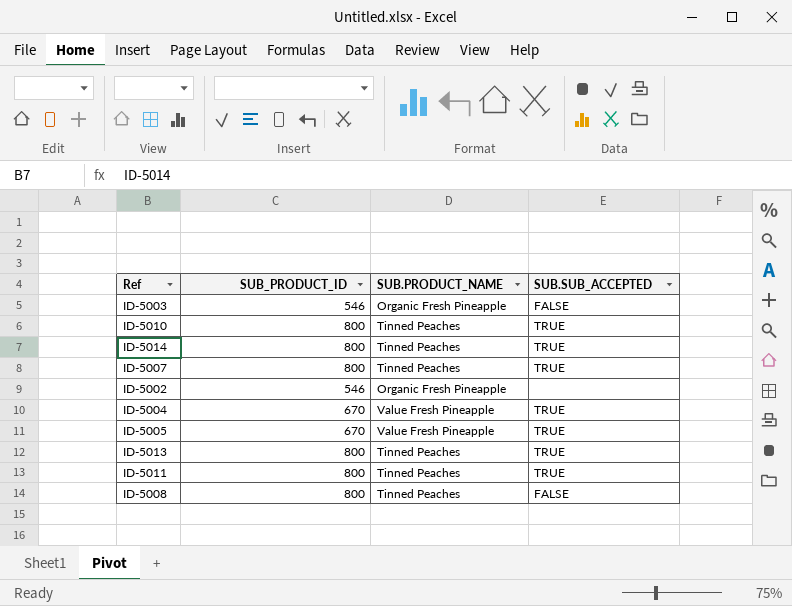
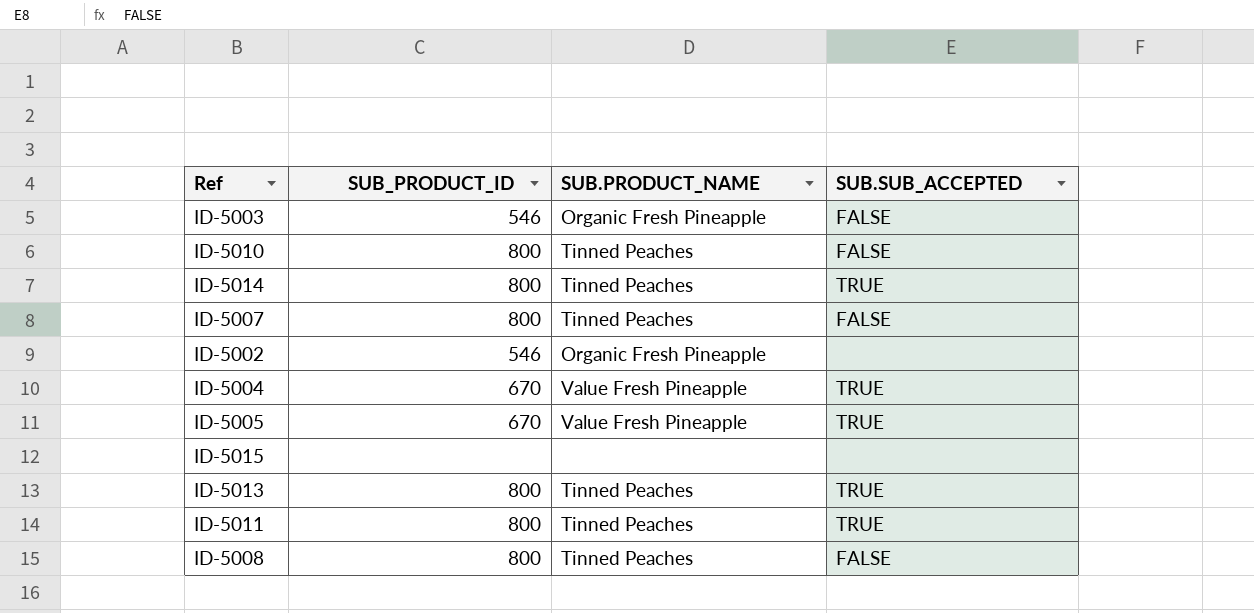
ID-5010 | SUB.SUB_ACCEPTED: TRUE -> FALSE
ID-5007 | SUB.SUB_ACCEPTED: TRUE -> FALSE
row ID-5015: none -> none | none | none

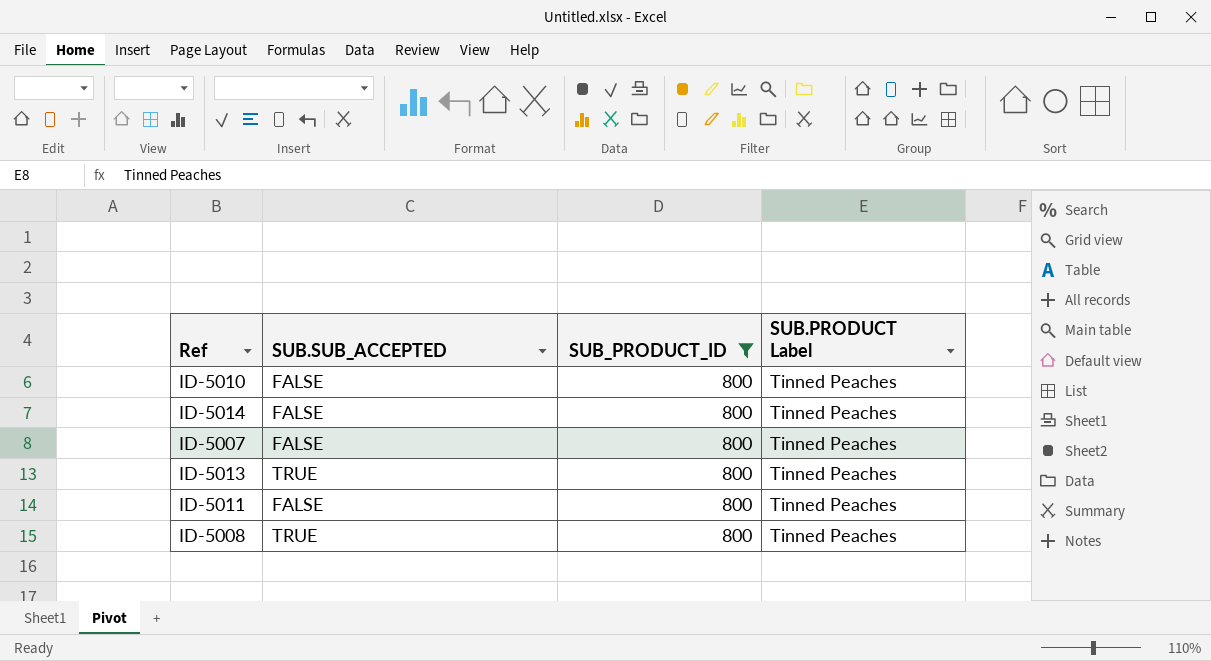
filter: none -> SUB_PRODUCT_ID = 800
column SUB.SUB_ACCEPTED | position: 4 -> 2
column name: SUB.PRODUCT_NAME -> SUB.PRODUCT Label
ID-5014 | SUB.SUB_ACCEPTED: TRUE -> FALSE
ID-5011 | SUB.SUB_ACCEPTED: TRUE -> FALSE
ID-5008 | SUB.SUB_ACCEPTED: FALSE -> TRUE

